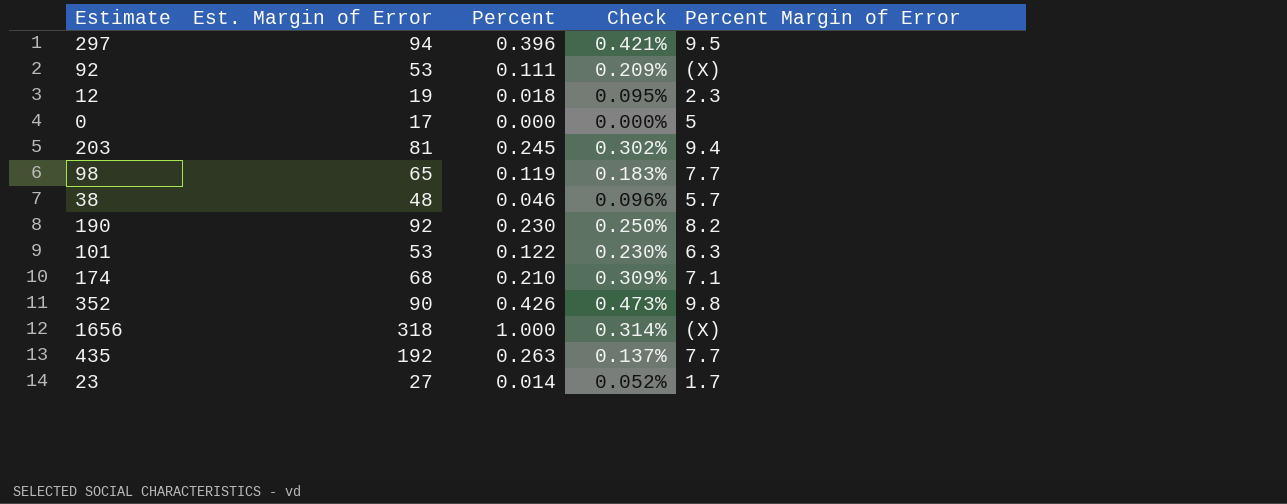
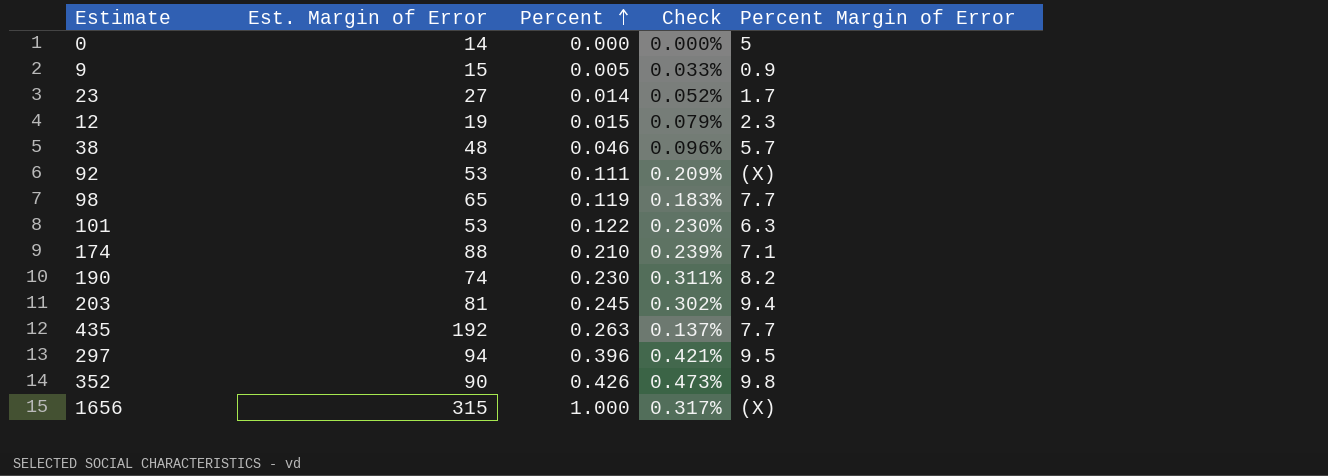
row order: none -> Percent ascending
0 | Est. Margin of Error: 17 -> 14
row 9: none -> 15 | 0.005 | 0.033% | 0.9
12 | Percent: 0.018 -> 0.015
12 | Check: 0.095% -> 0.079%
174 | Est. Margin of Error: 68 -> 88
174 | Check: 0.309% -> 0.239%
190 | Est. Margin of Error: 92 -> 74
190 | Check: 0.250% -> 0.311%
1656 | Est. Margin of Error: 318 -> 315
1656 | Check: 0.314% -> 0.317%

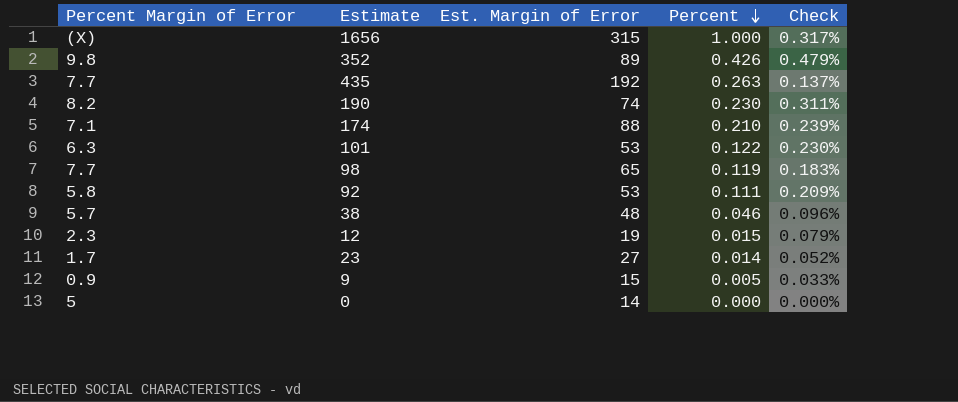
row order: Percent ascending -> Percent descending
column Percent Margin of Error | position: 5 -> 1
row 203: 81 | 0.245 | 0.302% | 9.4 -> none
row 297: 94 | 0.396 | 0.421% | 9.5 -> none
352 | Est. Margin of Error: 90 -> 89
352 | Check: 0.473% -> 0.479%
92 | Percent Margin of Error: (X) -> 5.8

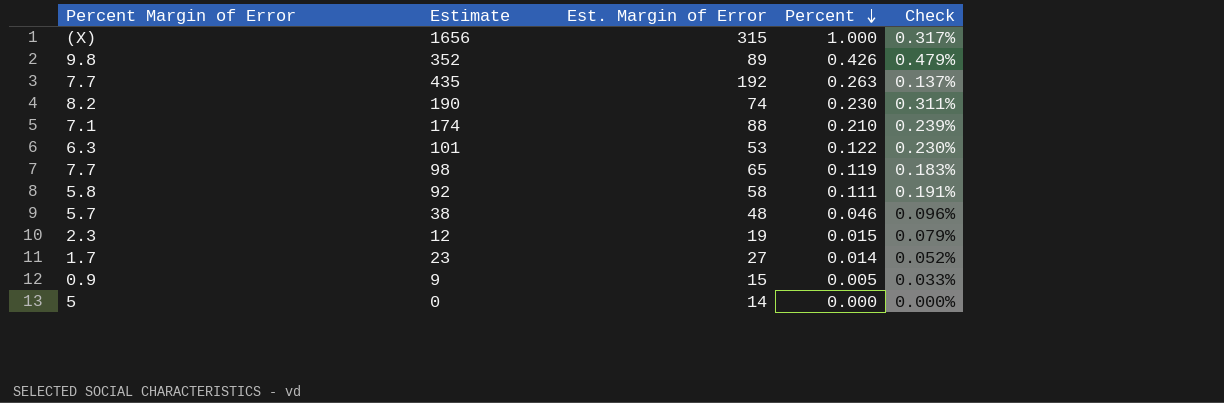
92 | Est. Margin of Error: 53 -> 58
92 | Check: 0.209% -> 0.191%

